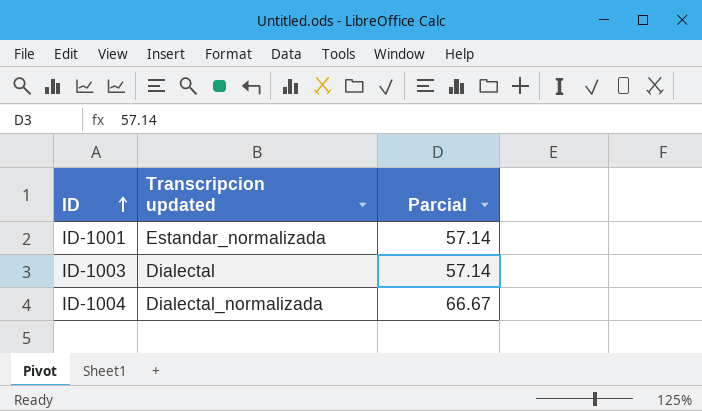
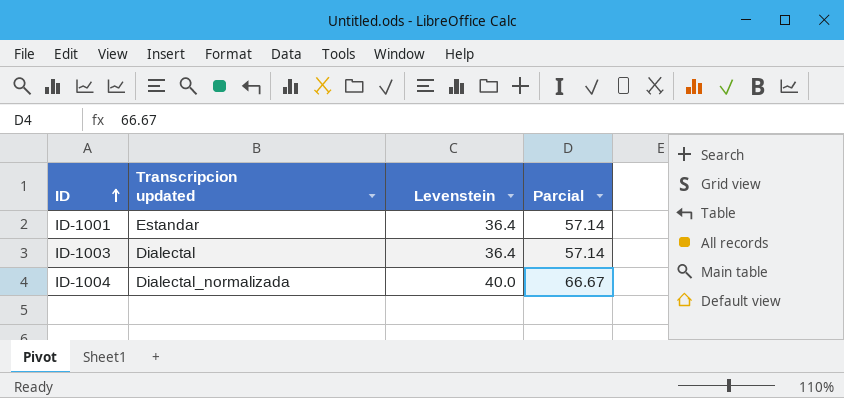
column Levenstein | position: none -> 3
ID-1001 | Transcripcion updated: Estandar_normalizada -> Estandar

